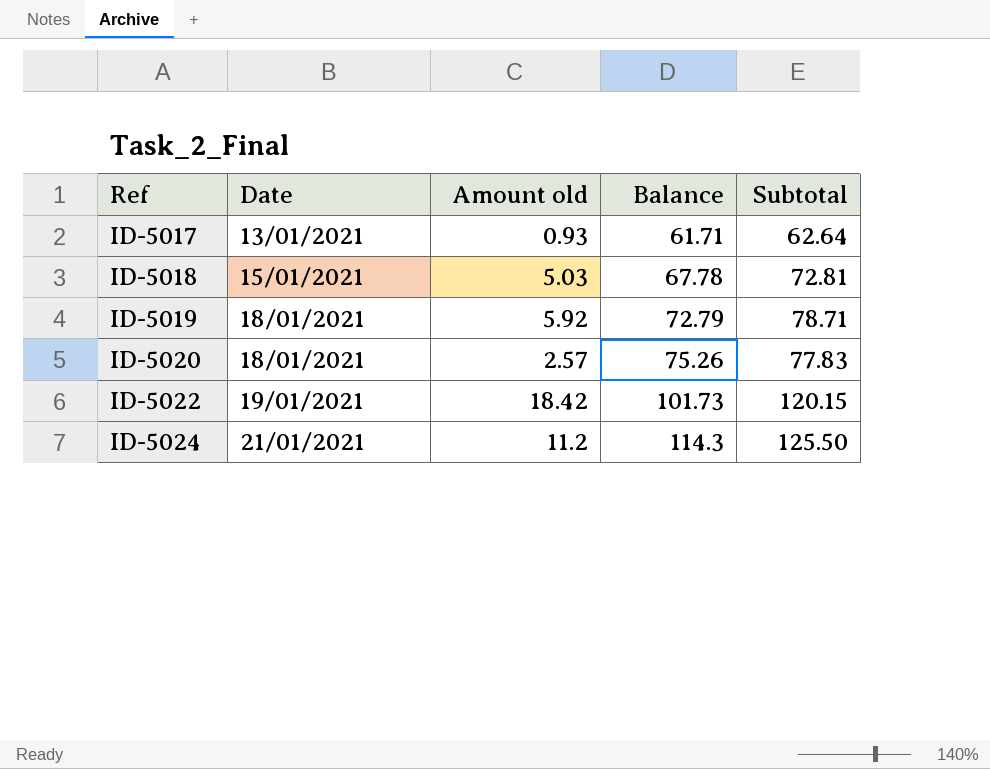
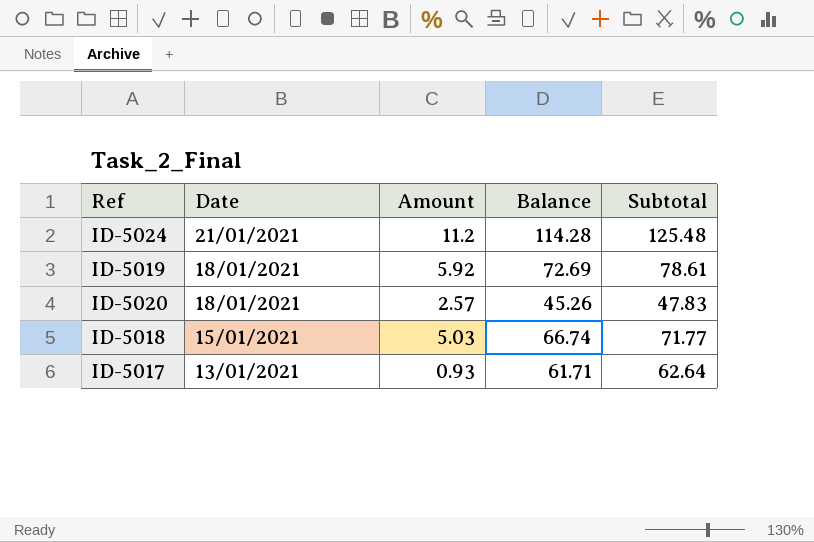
row order: Ref ascending -> Date descending
column name: Amount old -> Amount
row ID-5022: 19/01/2021 | 18.42 | 101.73 | 120.15 -> none
ID-5024 | Balance: 114.3 -> 114.28
ID-5024 | Subtotal: 125.50 -> 125.48
ID-5019 | Balance: 72.79 -> 72.69
ID-5019 | Subtotal: 78.71 -> 78.61
ID-5020 | Balance: 75.26 -> 45.26
ID-5020 | Subtotal: 77.83 -> 47.83
ID-5018 | Balance: 67.78 -> 66.74
ID-5018 | Subtotal: 72.81 -> 71.77

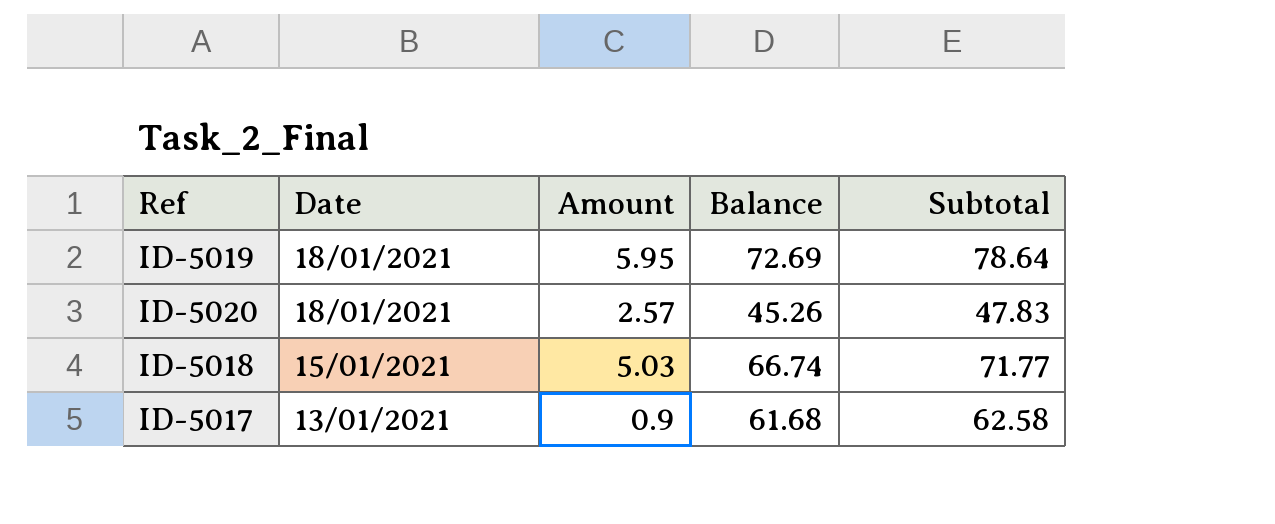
row ID-5024: 21/01/2021 | 11.2 | 114.28 | 125.48 -> none
ID-5019 | Amount: 5.92 -> 5.95
ID-5019 | Subtotal: 78.61 -> 78.64
ID-5017 | Amount: 0.93 -> 0.9
ID-5017 | Balance: 61.71 -> 61.68
ID-5017 | Subtotal: 62.64 -> 62.58

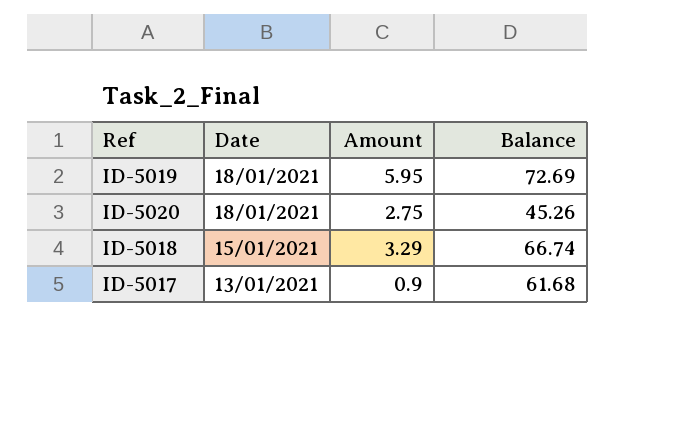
column Subtotal | formula: [Amount] + [Balance] -> none
ID-5020 | Amount: 2.57 -> 2.75
ID-5018 | Amount: 5.03 -> 3.29

